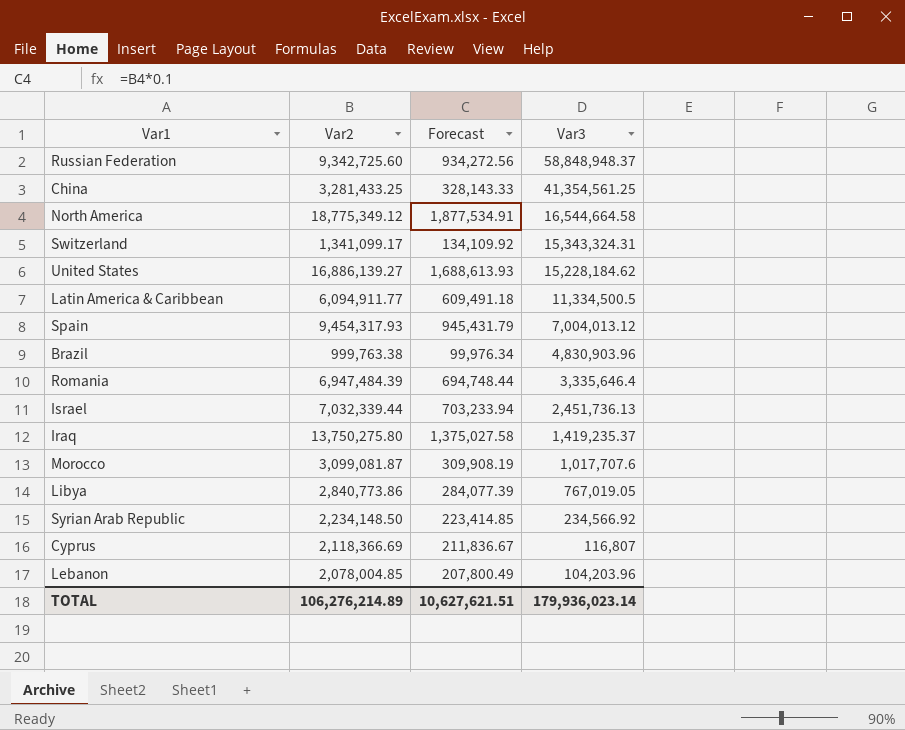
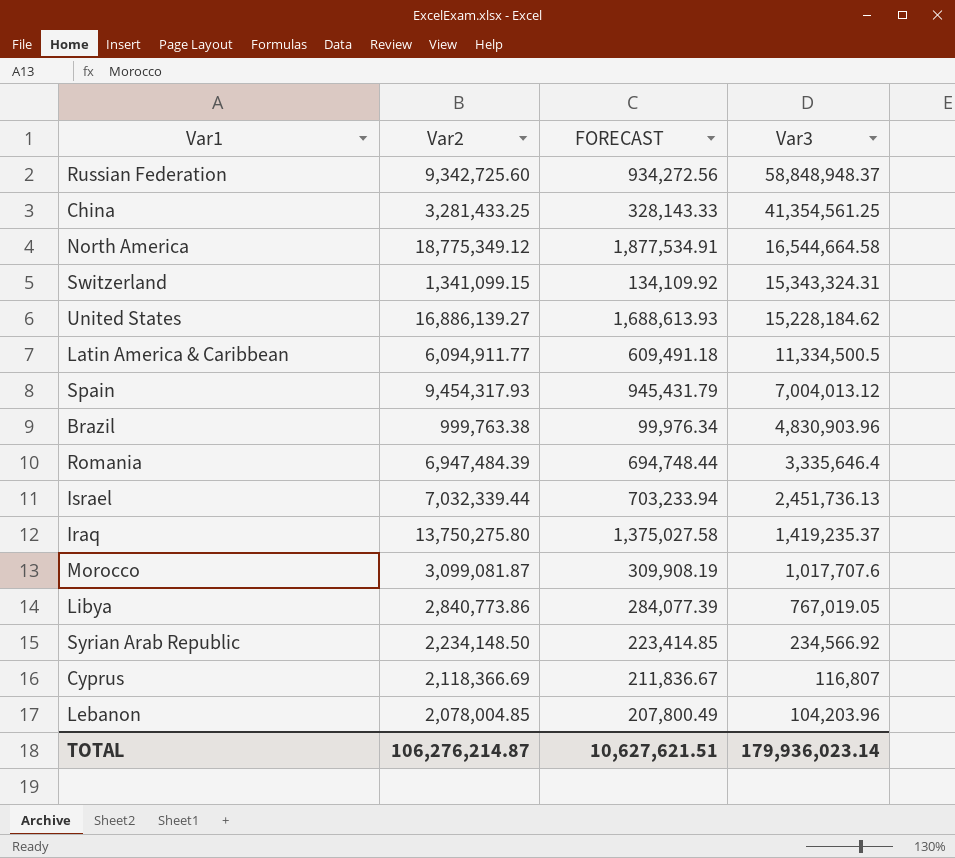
column name: Forecast -> FORECAST
Switzerland | Var2: 1,341,099.17 -> 1,341,099.15
TOTAL | Var2: 106,276,214.89 -> 106,276,214.87

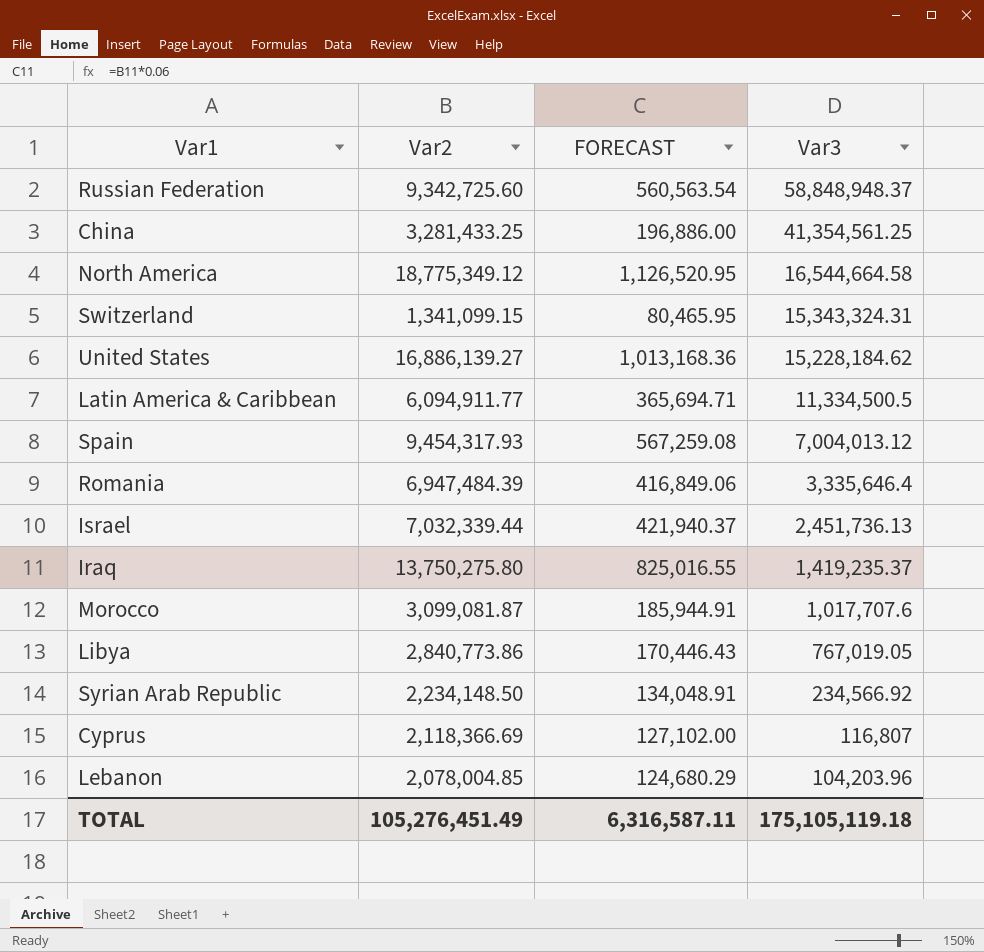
column FORECAST | formula: [Var2] * 0.1 -> [Var2] * 0.06
row Brazil: 999,763.38 | 99,976.34 | 4,830,903.96 -> none
TOTAL | Var2: 106,276,214.87 -> 105,276,451.49
TOTAL | FORECAST: 10,627,621.51 -> 6,316,587.11
TOTAL | Var3: 179,936,023.14 -> 175,105,119.18

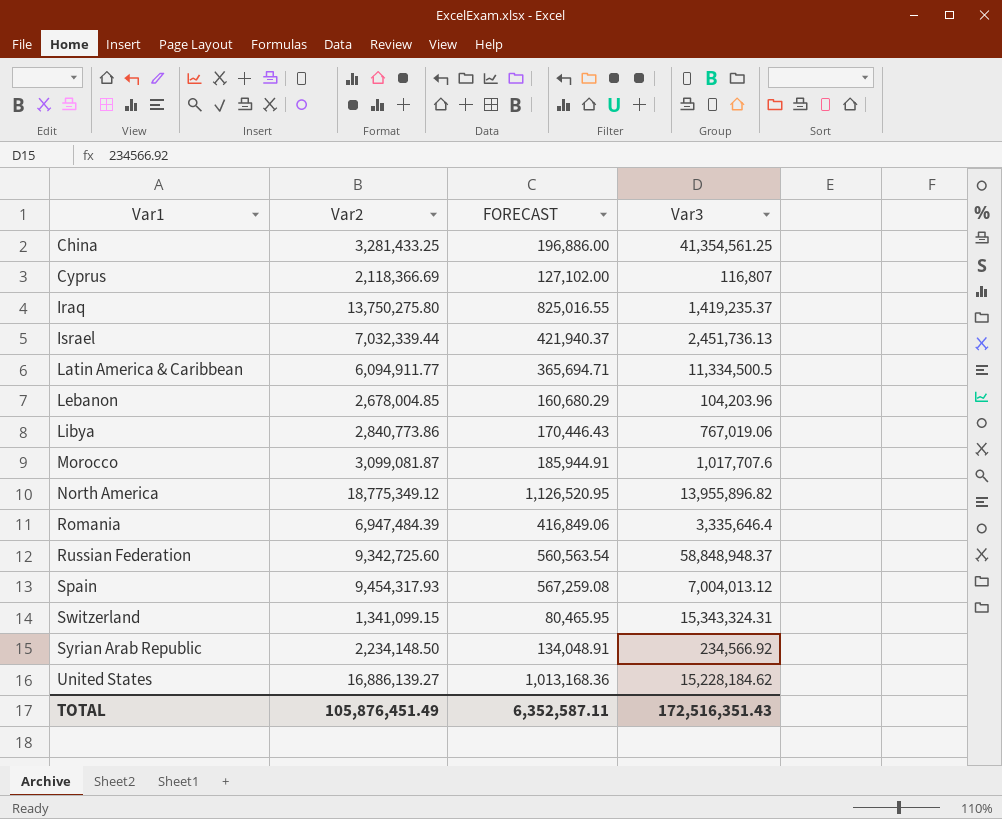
row order: Var3 descending -> Var1 ascending
Lebanon | Var2: 2,078,004.85 -> 2,678,004.85
Lebanon | FORECAST: 124,680.29 -> 160,680.29
Libya | Var3: 767,019.05 -> 767,019.06
North America | Var3: 16,544,664.58 -> 13,955,896.82
TOTAL | Var2: 105,276,451.49 -> 105,876,451.49
TOTAL | FORECAST: 6,316,587.11 -> 6,352,587.11
TOTAL | Var3: 175,105,119.18 -> 172,516,351.43

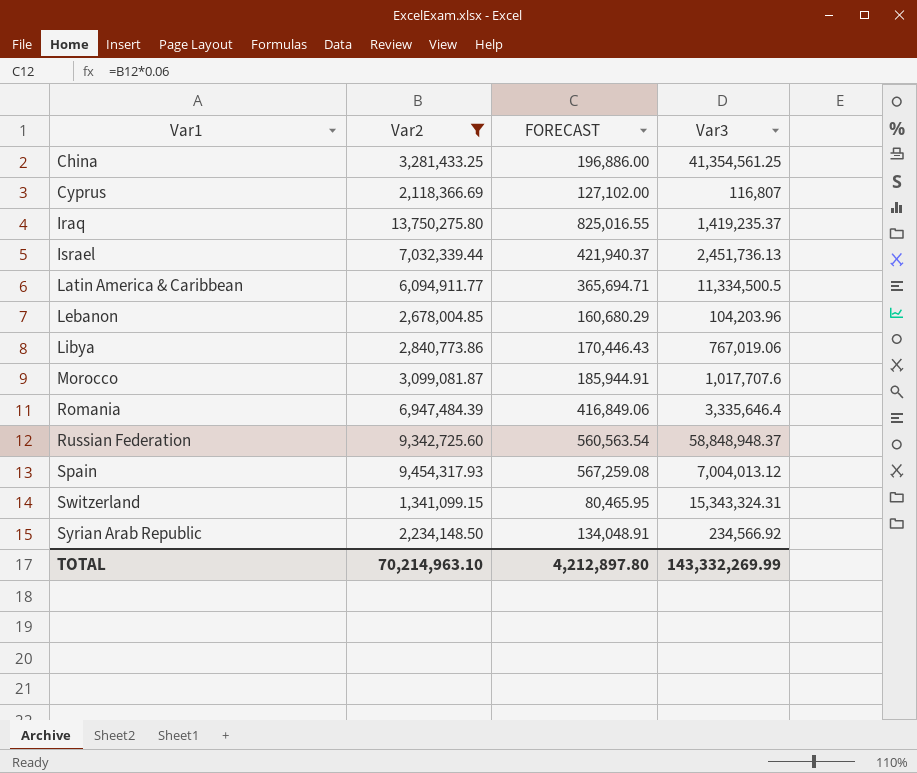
filter: none -> Var2 <= 13,750,275.80
TOTAL | Var2: 105,876,451.49 -> 70,214,963.10
TOTAL | FORECAST: 6,352,587.11 -> 4,212,897.80
TOTAL | Var3: 172,516,351.43 -> 143,332,269.99

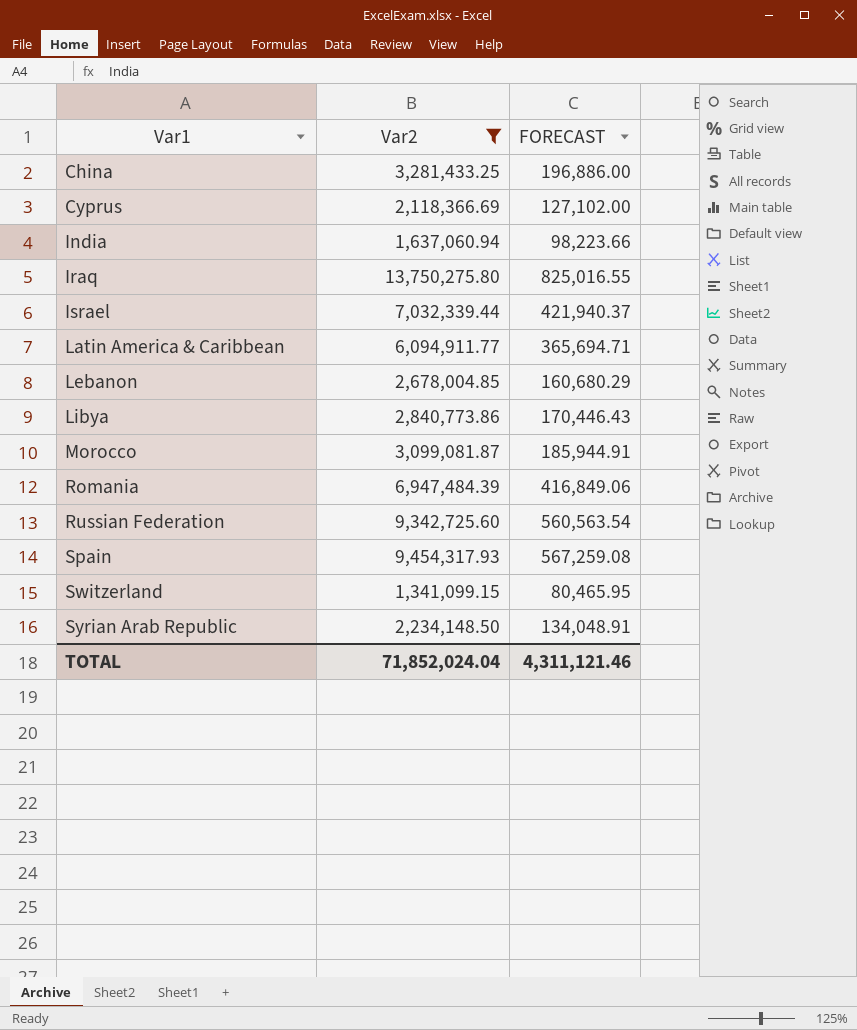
column Var3 | position: 4 -> none
row India: none -> 1,637,060.94 | 98,223.66
TOTAL | Var2: 70,214,963.10 -> 71,852,024.04
TOTAL | FORECAST: 4,212,897.80 -> 4,311,121.46

